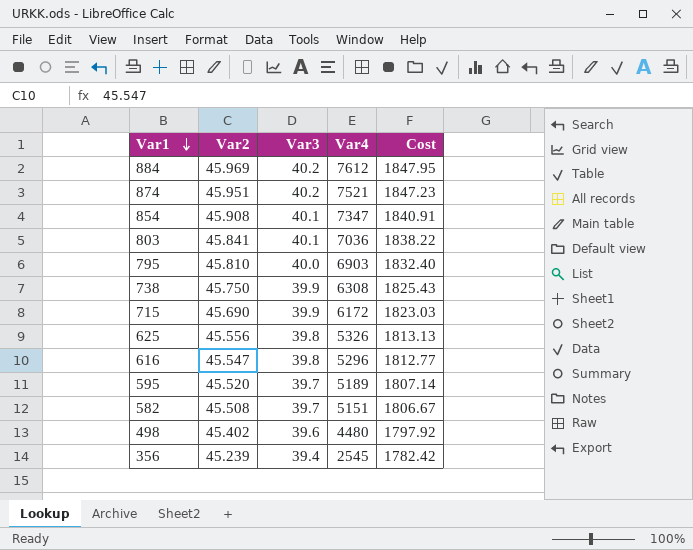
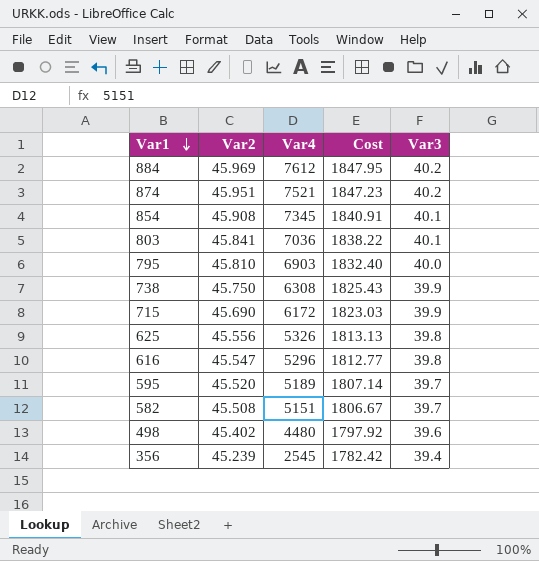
column Var3 | position: 3 -> 5
854 | Var4: 7347 -> 7345

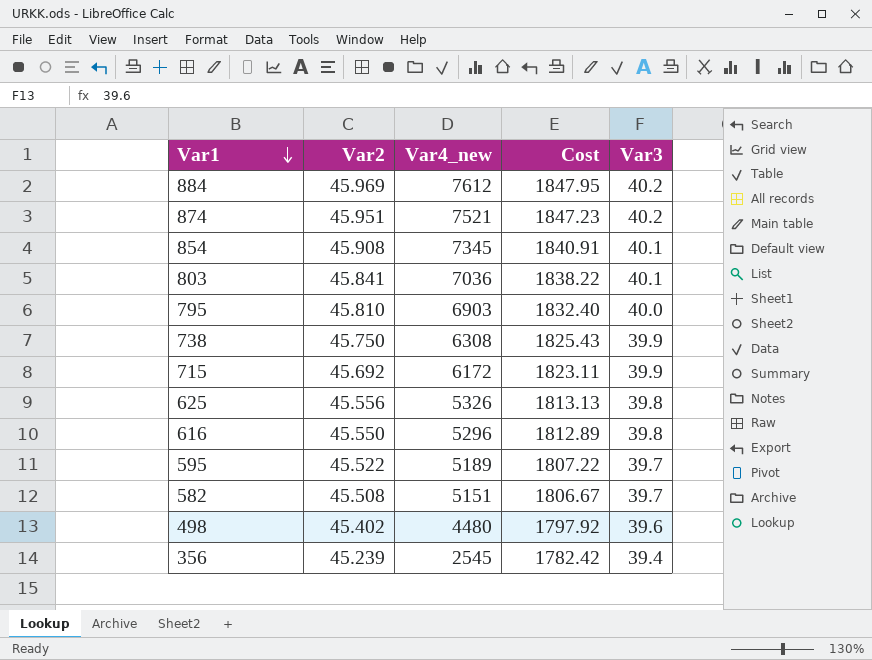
column name: Var4 -> Var4_new
715 | Var2: 45.690 -> 45.692
715 | Cost: 1823.03 -> 1823.11
616 | Var2: 45.547 -> 45.550
616 | Cost: 1812.77 -> 1812.89
595 | Var2: 45.520 -> 45.522
595 | Cost: 1807.14 -> 1807.22

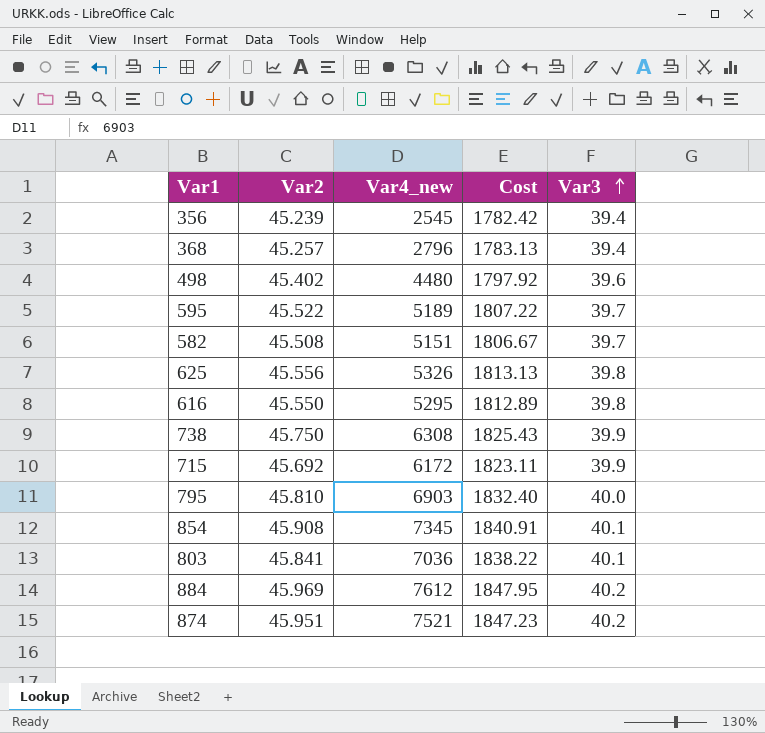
row order: Var1 descending -> Var3 ascending
row 368: none -> 45.257 | 2796 | 1783.13 | 39.4
616 | Var4_new: 5296 -> 5295

